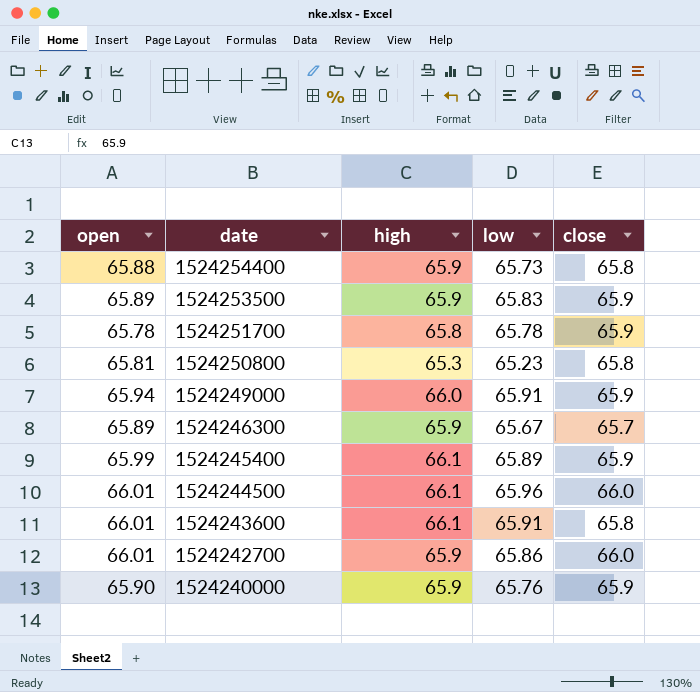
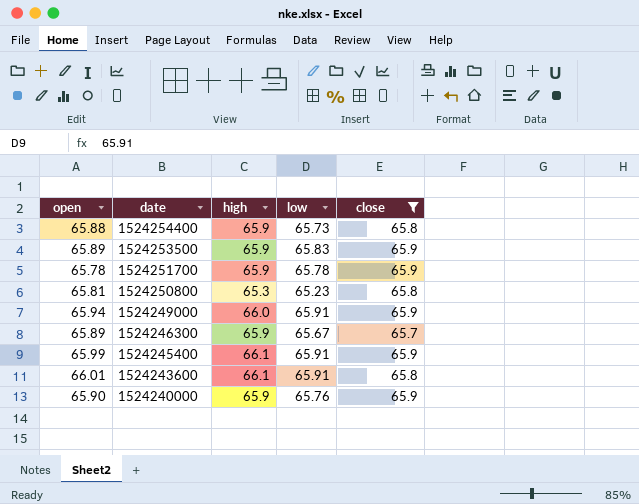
filter: none -> close != 66.0
1524251700 | high: 65.8 -> 65.9
1524245400 | low: 65.89 -> 65.91

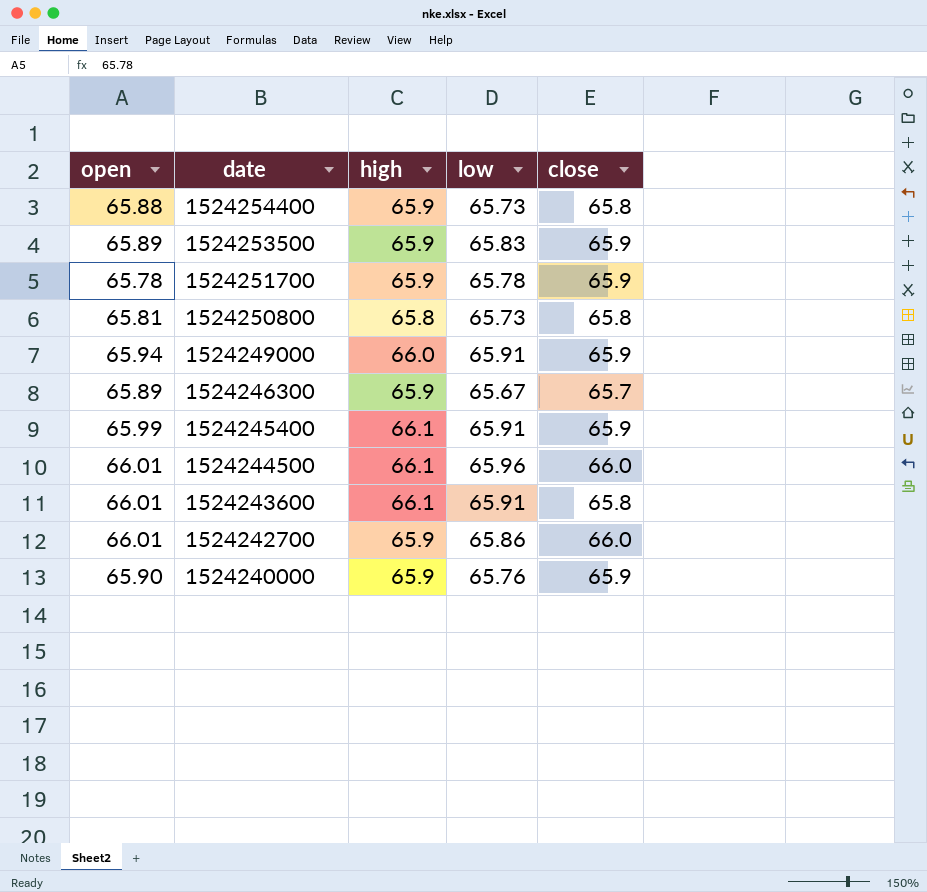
filter: close != 66.0 -> none
1524250800 | high: 65.3 -> 65.8
1524250800 | low: 65.23 -> 65.73

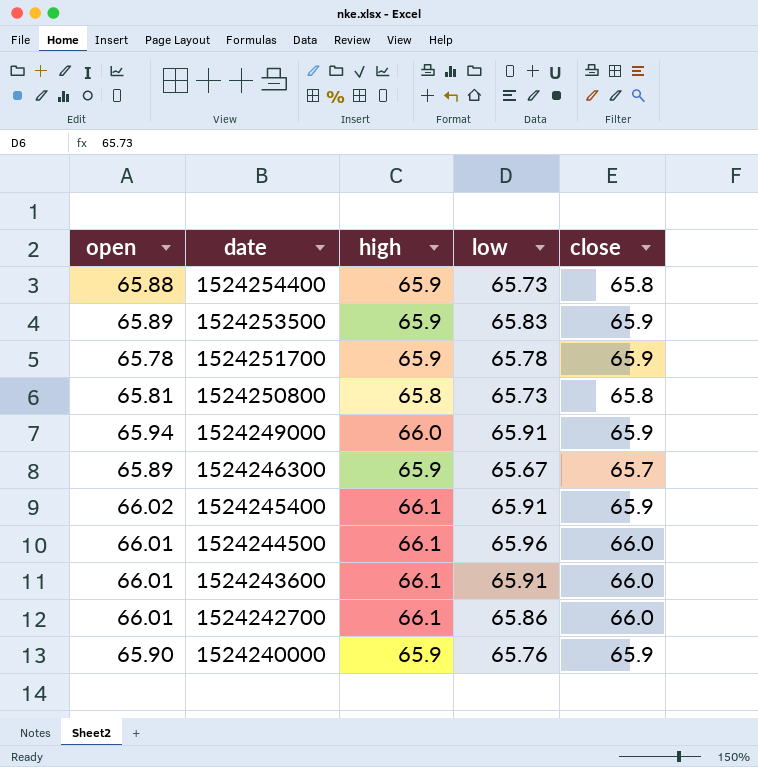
1524245400 | open: 65.99 -> 66.02
1524243600 | close: 65.8 -> 66.0
1524242700 | high: 65.9 -> 66.1

